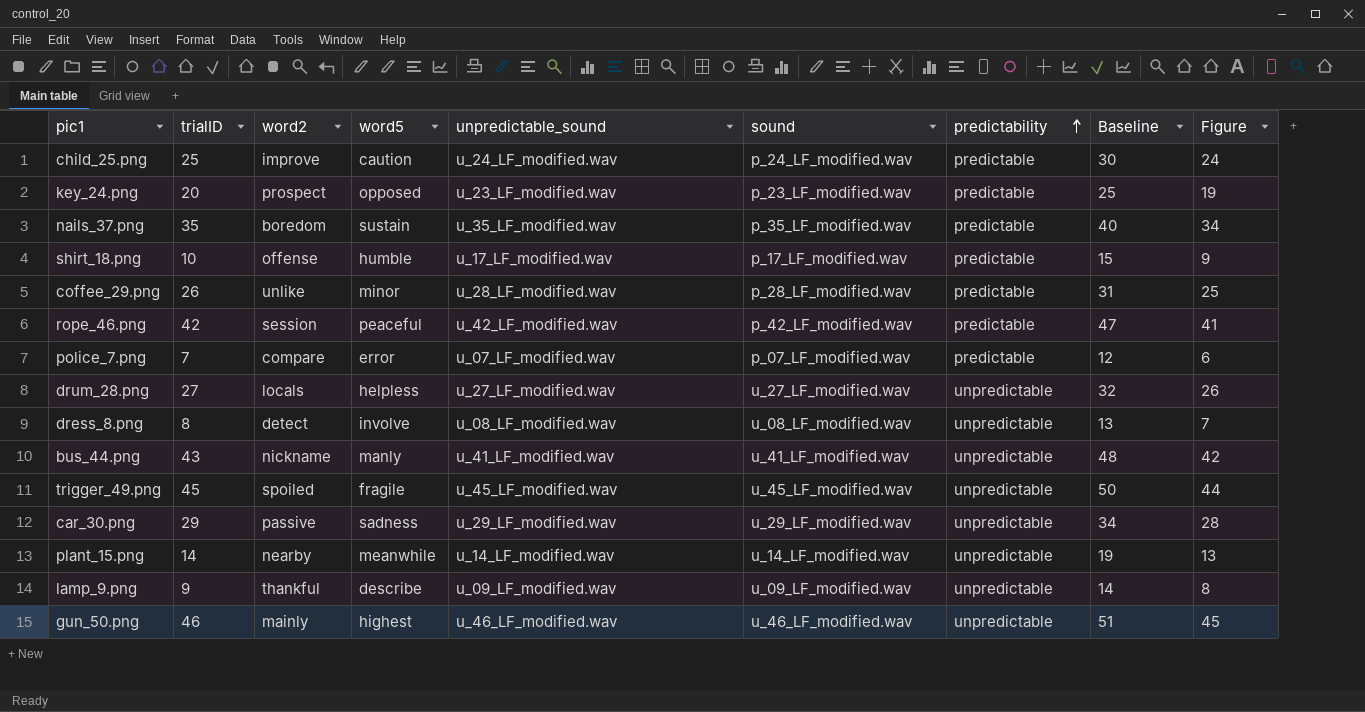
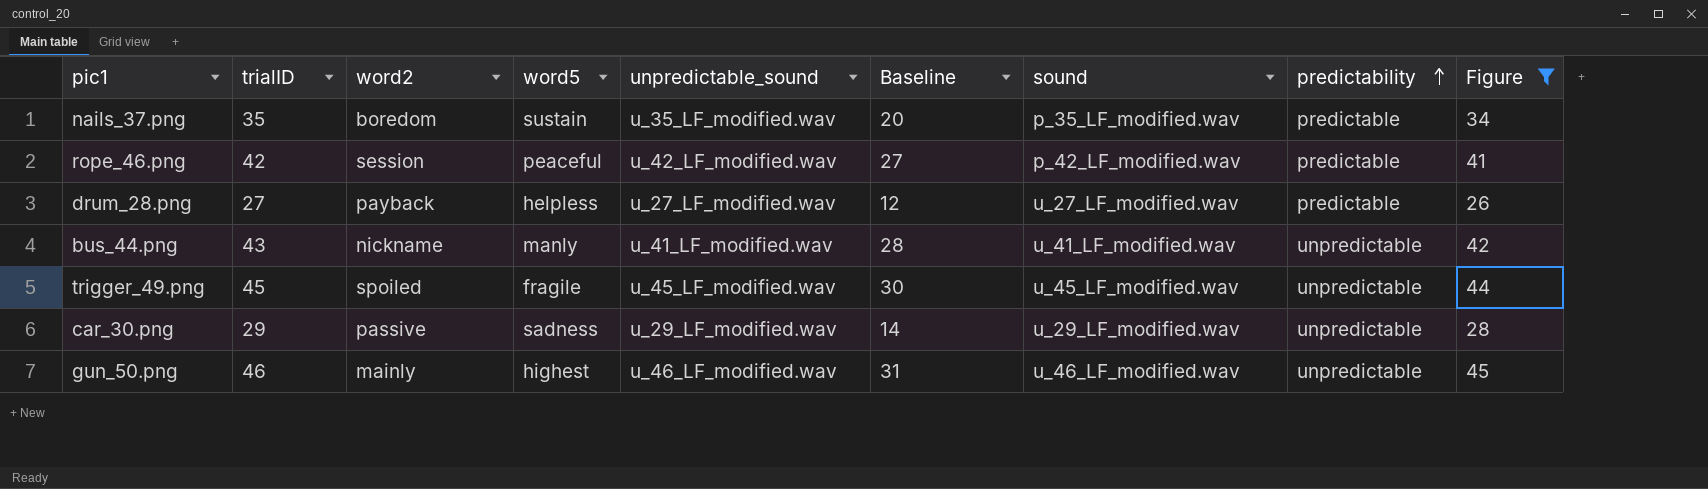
filter: none -> Figure >= 26
column Baseline | formula: [trialID] + 5 -> [trialID] - 15
column Baseline | position: 8 -> 6
drum_28.png | word2: locals -> payback
drum_28.png | predictability: unpredictable -> predictable

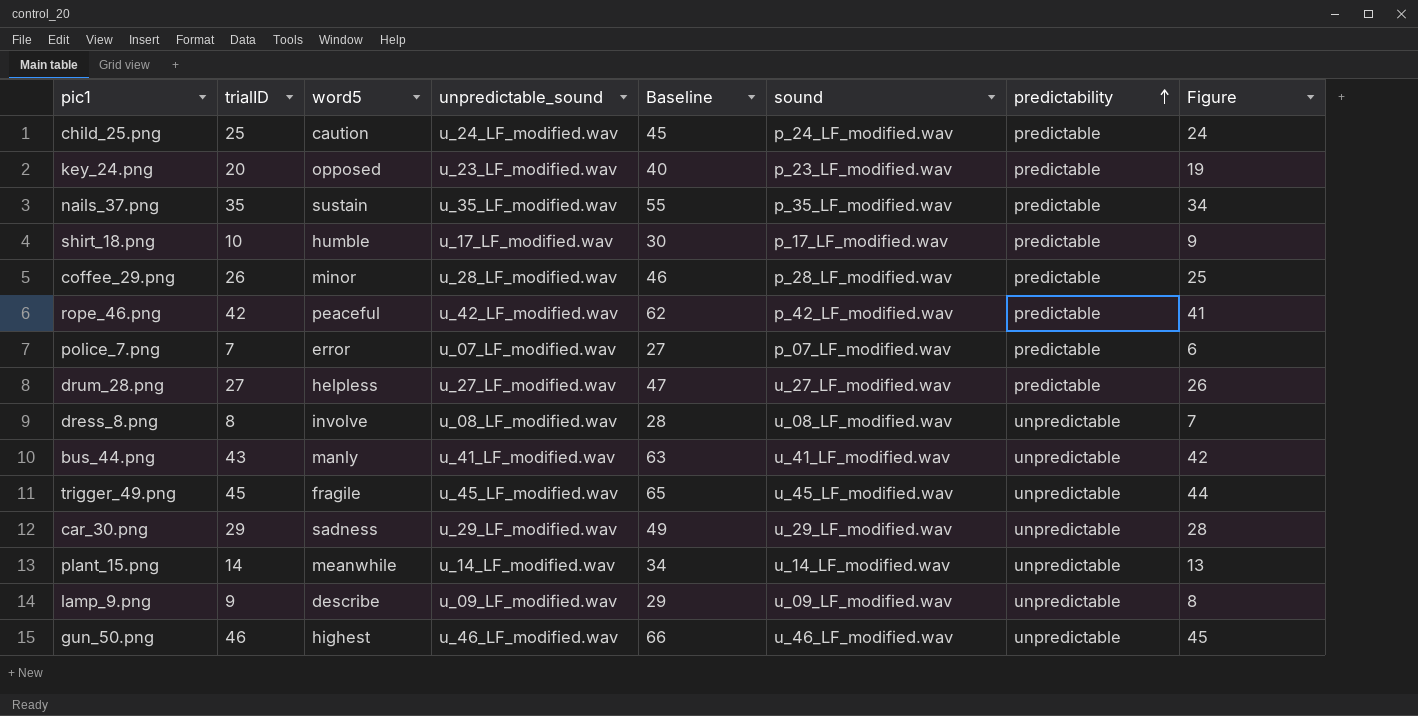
filter: Figure >= 26 -> none
column word2 | position: 3 -> none
column Baseline | formula: [trialID] - 15 -> [trialID] + 20

